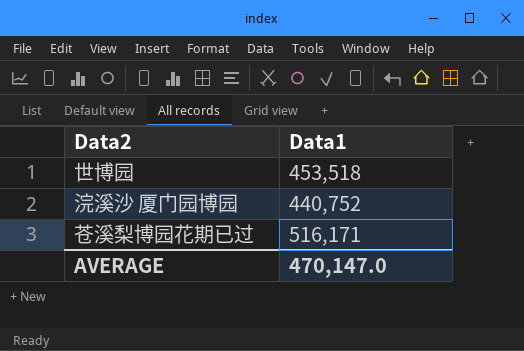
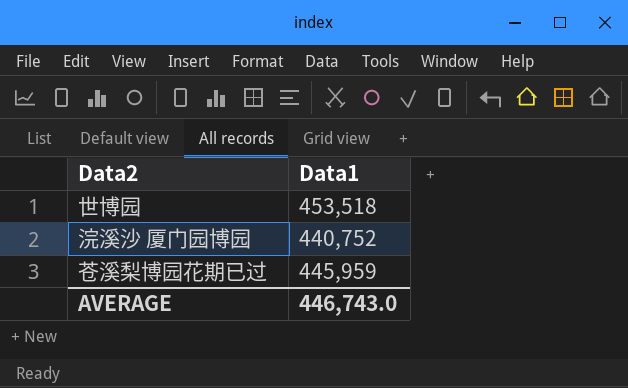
苍溪梨博园花期已过 | Data1: 516,171 -> 445,959
AVERAGE | Data1: 470,147.0 -> 446,743.0

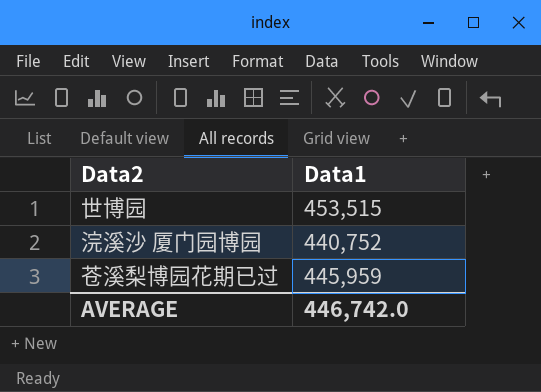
世博园 | Data1: 453,518 -> 453,515
AVERAGE | Data1: 446,743.0 -> 446,742.0

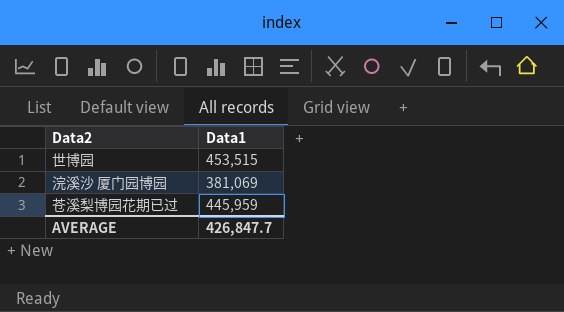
浣溪沙 厦门园博园 | Data1: 440,752 -> 381,069
AVERAGE | Data1: 446,742.0 -> 426,847.7

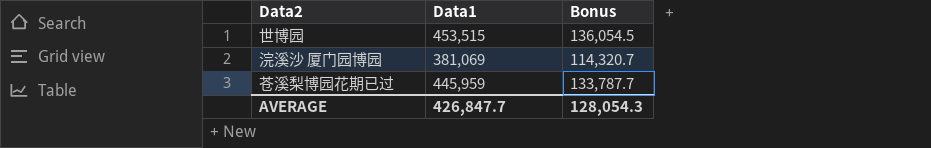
column Bonus | formula: none -> [Data1] * 0.3

